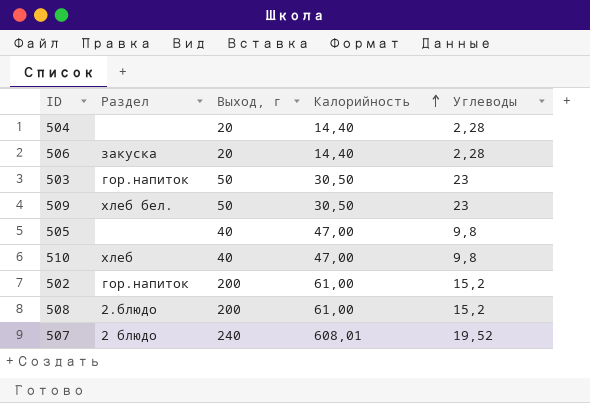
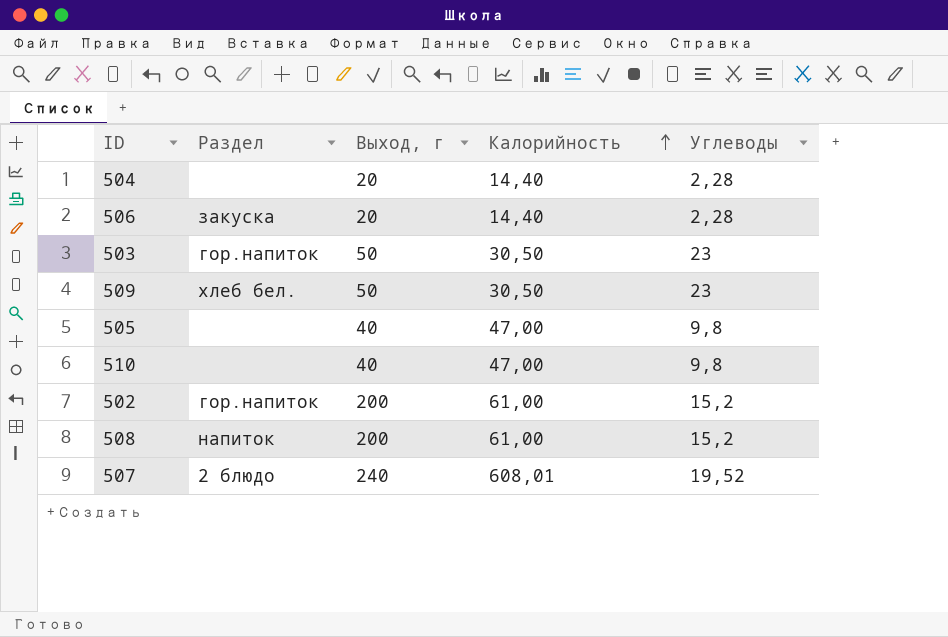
510 | Раздел: хлеб -> none
508 | Раздел: 2.блюдо -> напиток

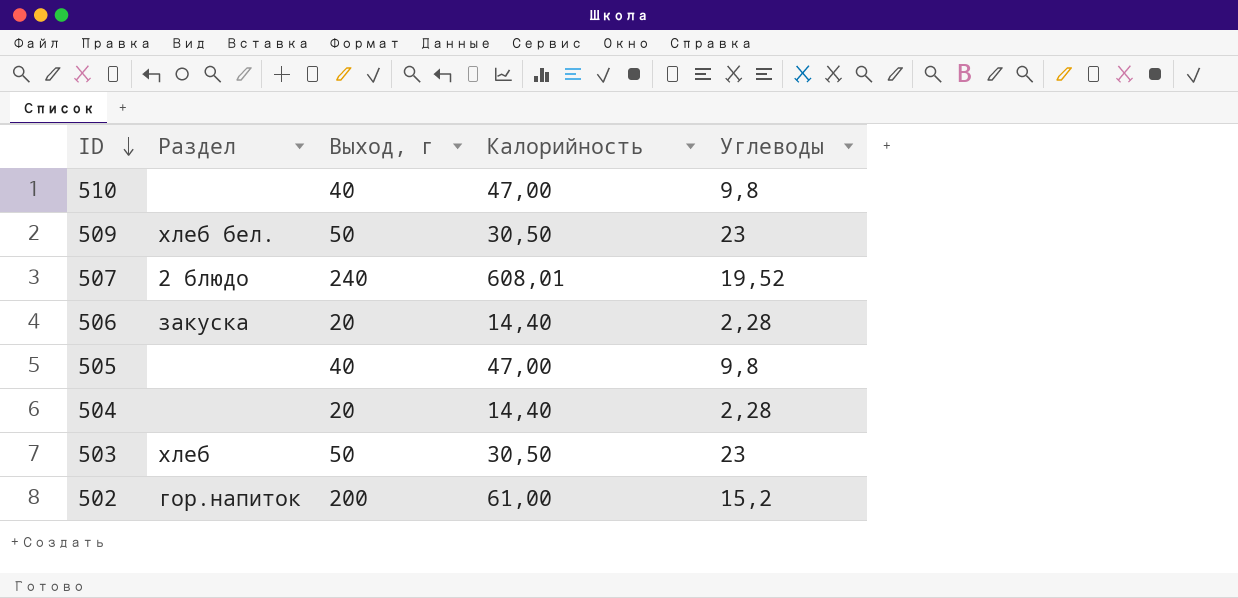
row order: Калорийность ascending -> ID descending
row 508: напиток | 200 | 61,00 | 15,2 -> none
503 | Раздел: гор.напиток -> хлеб

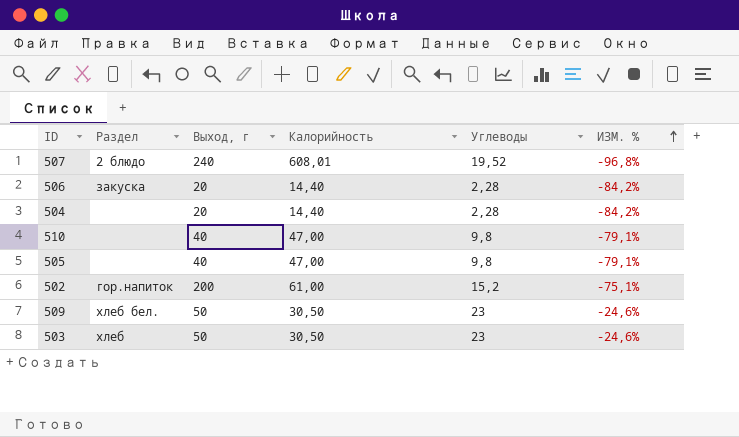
row order: ID descending -> ИЗМ. % ascending
column ИЗМ. % | formula: none -> ([Углеводы] - [Калорийность]) / [Калорийность]

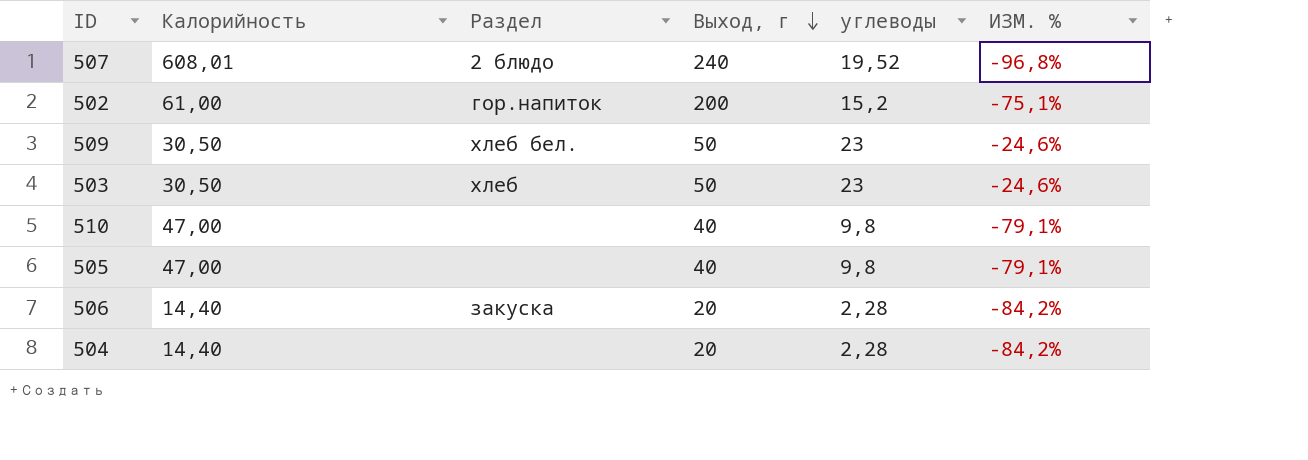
row order: ИЗМ. % ascending -> Выход, г descending
column Калорийность | position: 4 -> 2
column name: Углеводы -> углеводы

